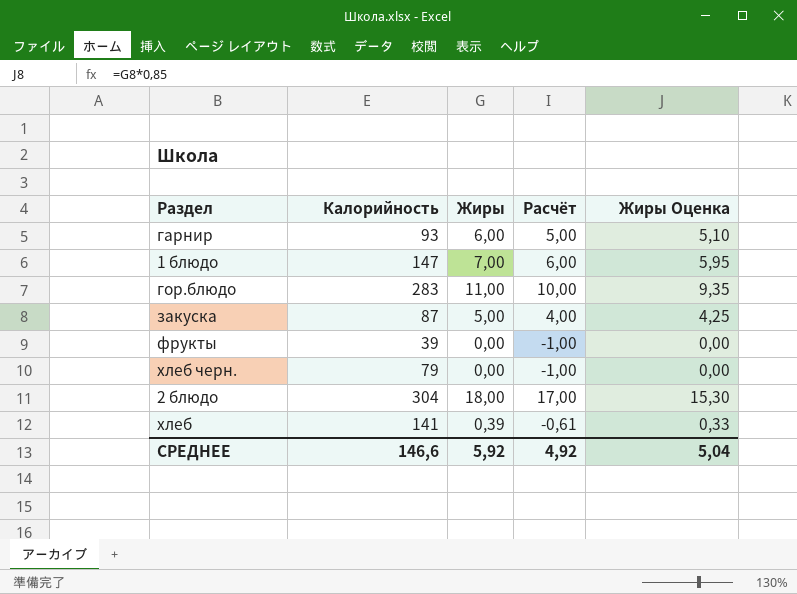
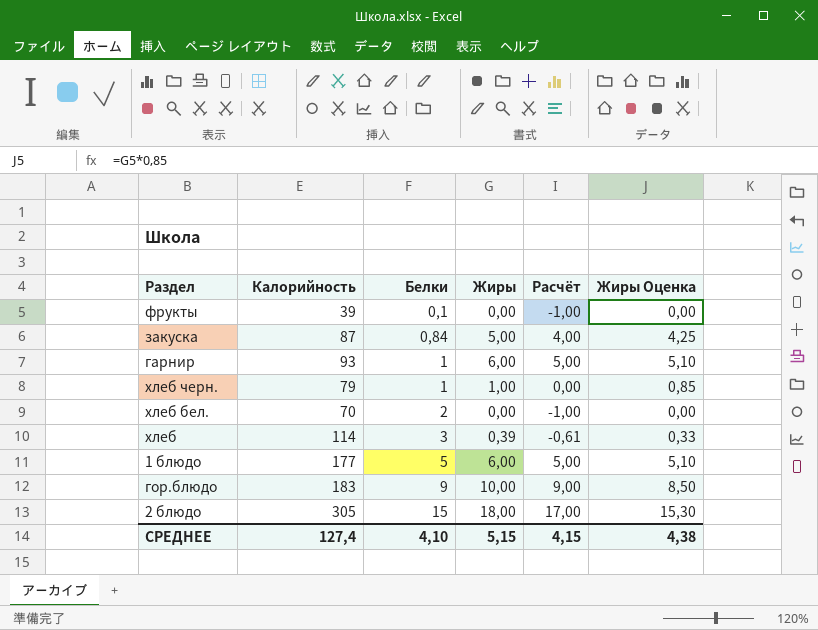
row order: none -> Белки ascending
column Белки | position: none -> 3
хлеб черн. | Жиры: 0,00 -> 1,00
хлеб черн. | Расчёт: -1,00 -> 0,00
хлеб черн. | Жиры Оценка: 0,00 -> 0,85
row хлеб бел.: none -> 70 | 2 | 0,00 | -1,00 | 0,00
хлеб | Калорийность: 141 -> 114
1 блюдо | Калорийность: 147 -> 177
1 блюдо | Жиры: 7,00 -> 6,00
1 блюдо | Расчёт: 6,00 -> 5,00
1 блюдо | Жиры Оценка: 5,95 -> 5,10
гор.блюдо | Калорийность: 283 -> 183
гор.блюдо | Жиры: 11,00 -> 10,00
гор.блюдо | Расчёт: 10,00 -> 9,00
гор.блюдо | Жиры Оценка: 9,35 -> 8,50
2 блюдо | Калорийность: 304 -> 305
СРЕДНЕЕ | Калорийность: 146,6 -> 127,4
СРЕДНЕЕ | Жиры: 5,92 -> 5,15
СРЕДНЕЕ | Расчёт: 4,92 -> 4,15
СРЕДНЕЕ | Жиры Оценка: 5,04 -> 4,38

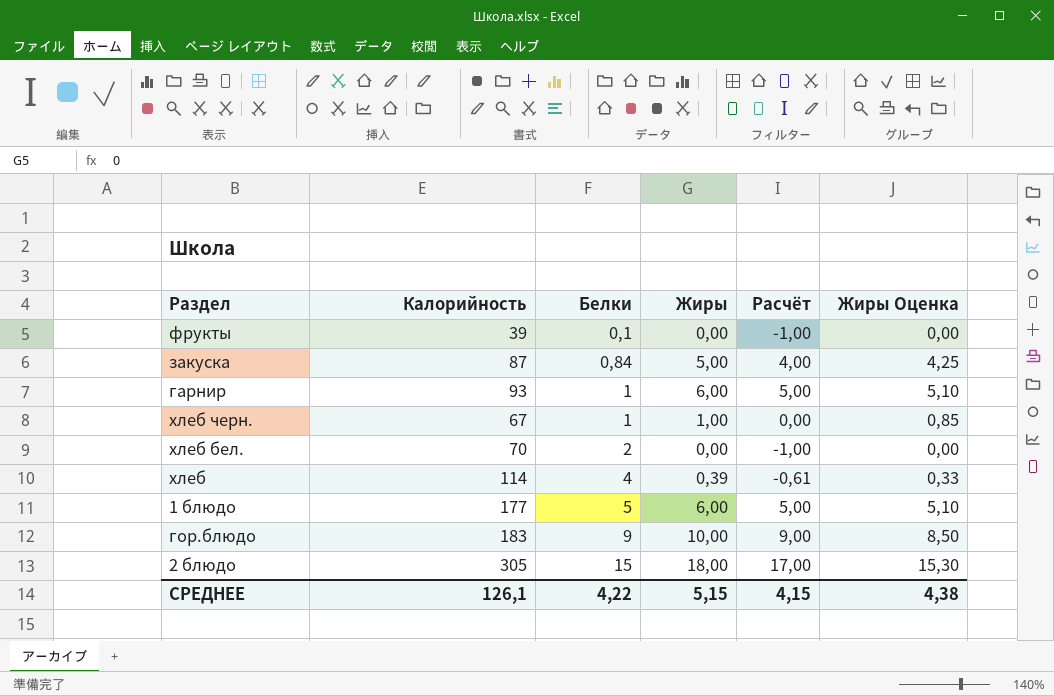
хлеб черн. | Калорийность: 79 -> 67
хлеб | Белки: 3 -> 4
СРЕДНЕЕ | Калорийность: 127,4 -> 126,1
СРЕДНЕЕ | Белки: 4,10 -> 4,22

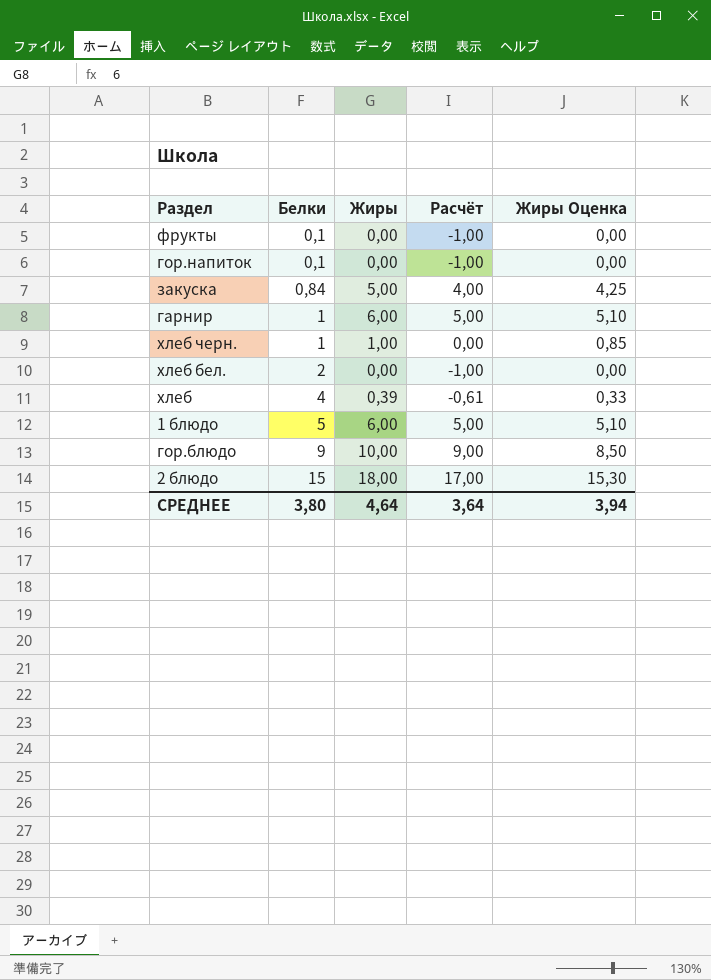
column Калорийность | position: 2 -> none
row гор.напиток: none -> 0,1 | 0,00 | -1,00 | 0,00
СРЕДНЕЕ | Белки: 4,22 -> 3,80
СРЕДНЕЕ | Жиры: 5,15 -> 4,64
СРЕДНЕЕ | Расчёт: 4,15 -> 3,64
СРЕДНЕЕ | Жиры Оценка: 4,38 -> 3,94

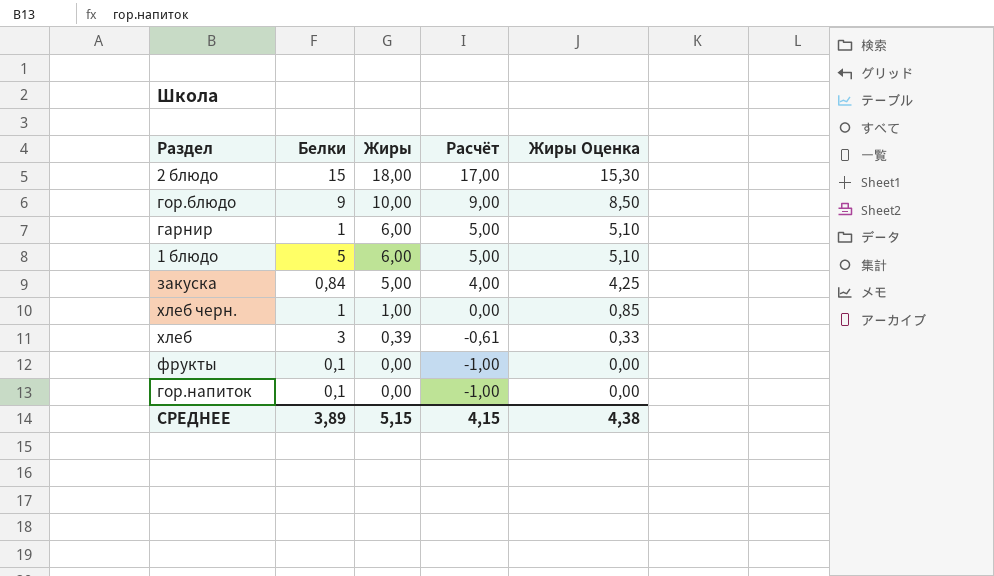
row order: Белки ascending -> Жиры descending
row хлеб бел.: 2 | 0,00 | -1,00 | 0,00 -> none
хлеб | Белки: 4 -> 3
СРЕДНЕЕ | Белки: 3,80 -> 3,89
СРЕДНЕЕ | Жиры: 4,64 -> 5,15
СРЕДНЕЕ | Расчёт: 3,64 -> 4,15
СРЕДНЕЕ | Жиры Оценка: 3,94 -> 4,38

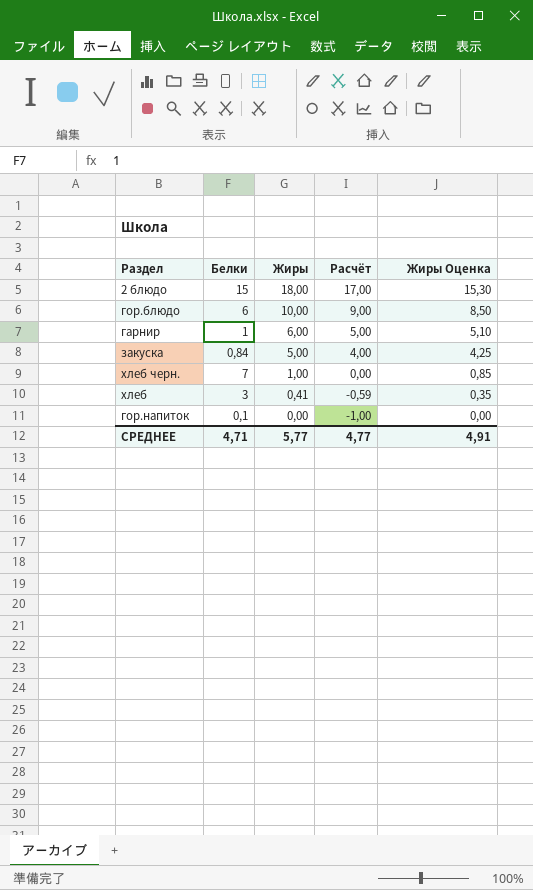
row 1 блюдо: 5 | 6,00 | 5,00 | 5,10 -> none
row фрукты: 0,1 | 0,00 | -1,00 | 0,00 -> none
гор.блюдо | Белки: 9 -> 6
хлеб черн. | Белки: 1 -> 7
хлеб | Жиры: 0,39 -> 0,41
хлеб | Расчёт: -0,61 -> -0,59
хлеб | Жиры Оценка: 0,33 -> 0,35
СРЕДНЕЕ | Белки: 3,89 -> 4,71
СРЕДНЕЕ | Жиры: 5,15 -> 5,77
СРЕДНЕЕ | Расчёт: 4,15 -> 4,77
СРЕДНЕЕ | Жиры Оценка: 4,38 -> 4,91

